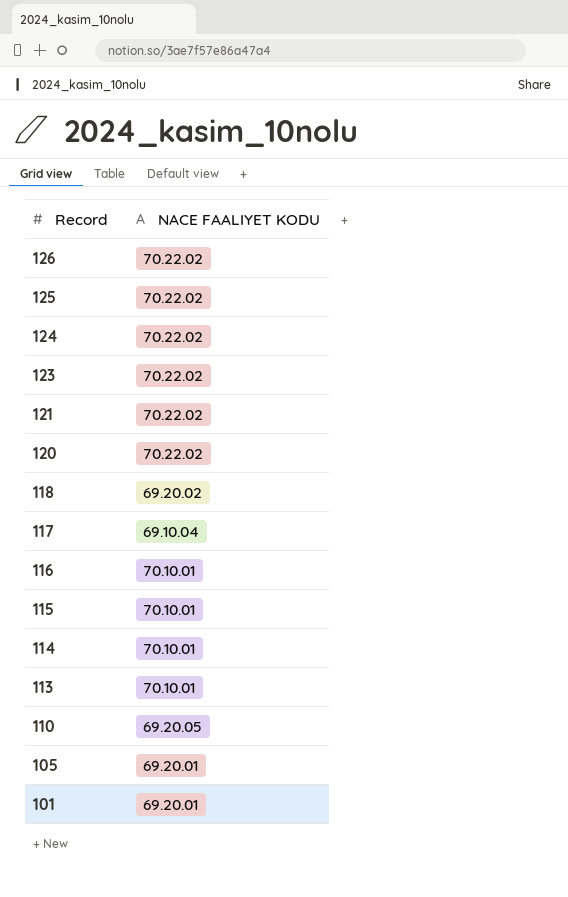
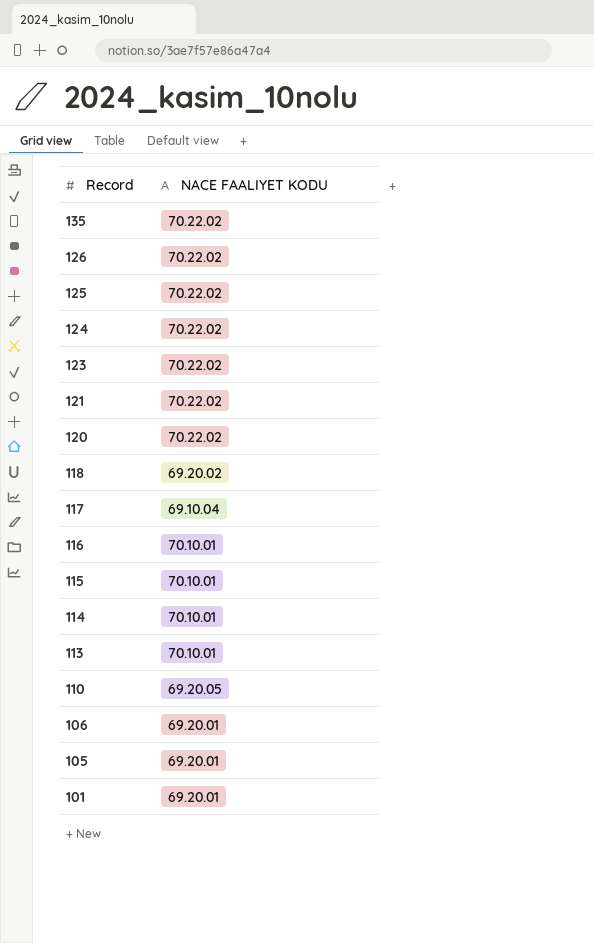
row 135: none -> 70.22.02
row 106: none -> 69.20.01

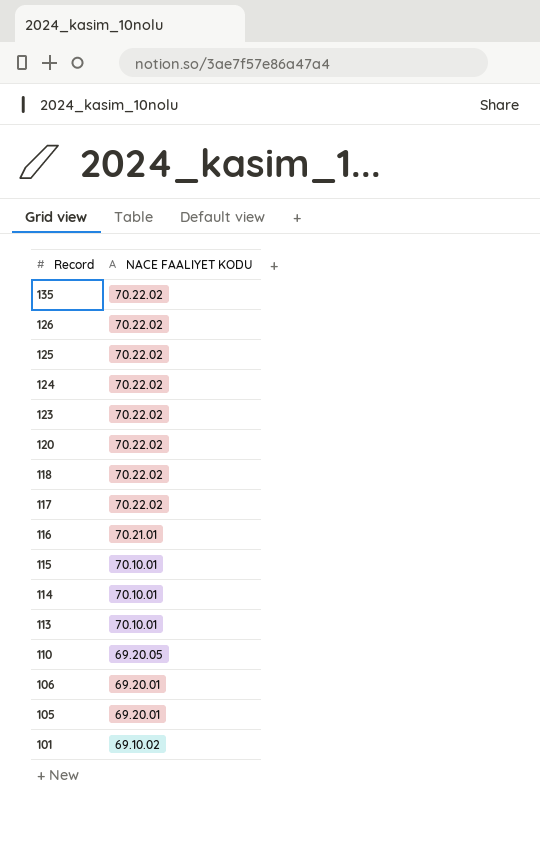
row 121: 70.22.02 -> none
118 | NACE FAALIYET KODU: 69.20.02 -> 70.22.02
117 | NACE FAALIYET KODU: 69.10.04 -> 70.22.02
116 | NACE FAALIYET KODU: 70.10.01 -> 70.21.01
101 | NACE FAALIYET KODU: 69.20.01 -> 69.10.02

